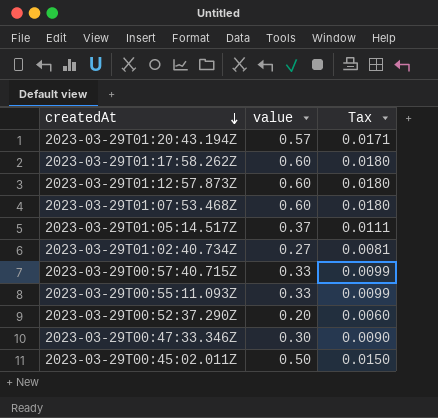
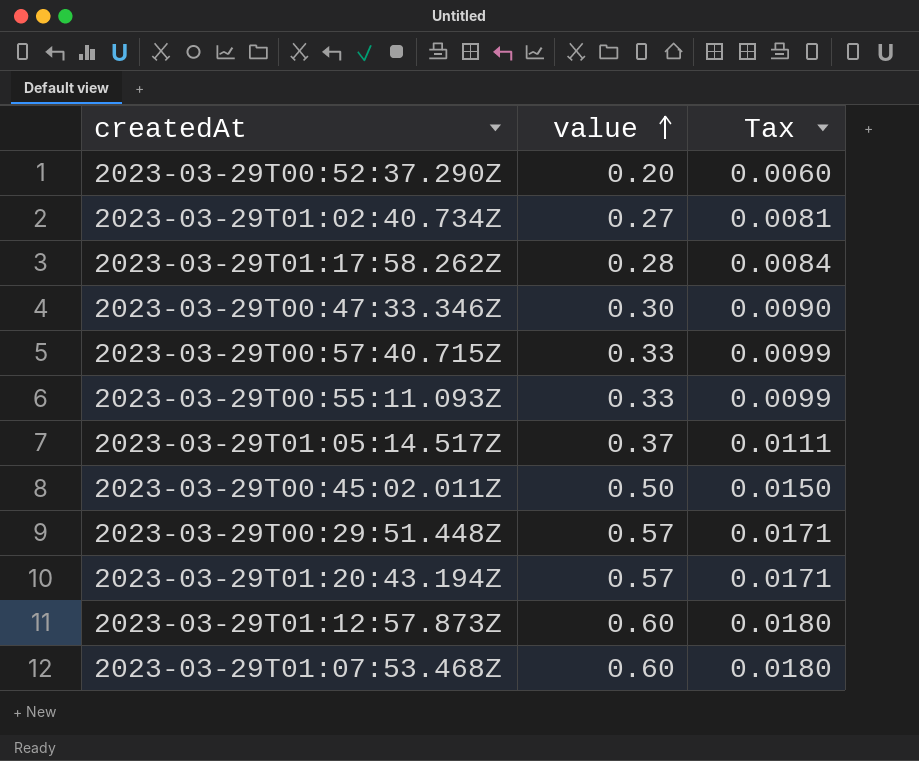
row order: createdAt descending -> value ascending
2023-03-29T01:17:58.262Z | value: 0.60 -> 0.28
2023-03-29T01:17:58.262Z | Tax: 0.0180 -> 0.0084
row 2023-03-29T00:29:51.448Z: none -> 0.57 | 0.0171

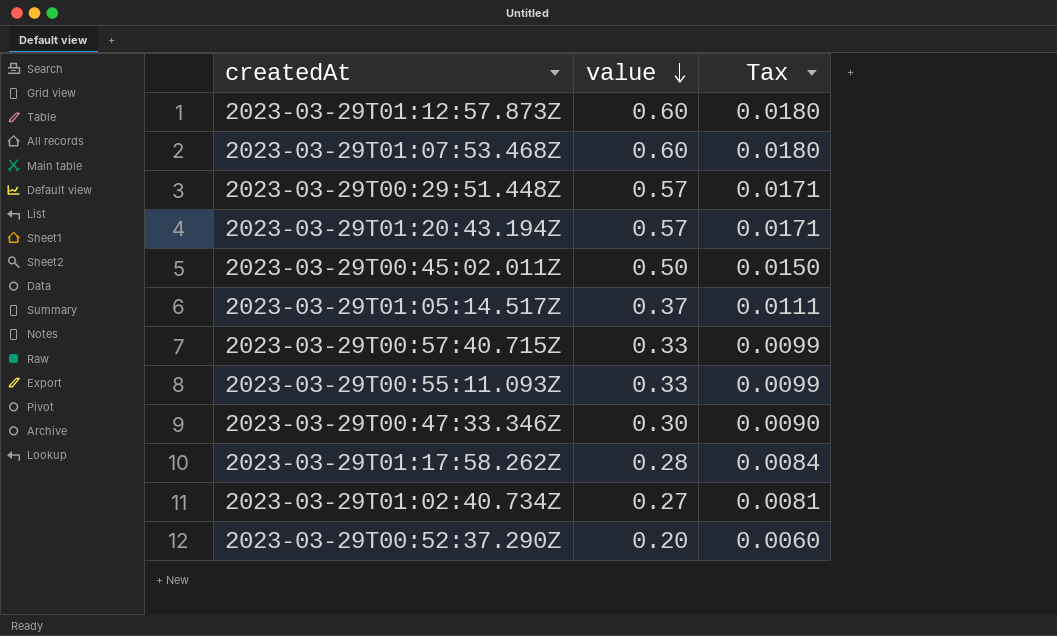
row order: value ascending -> value descending

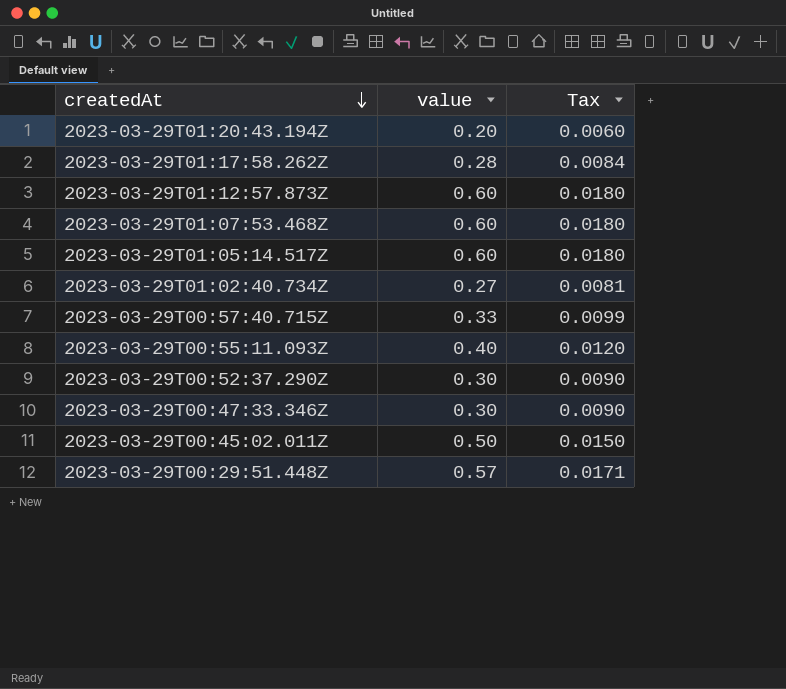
row order: value descending -> createdAt descending
2023-03-29T01:20:43.194Z | value: 0.57 -> 0.20
2023-03-29T01:20:43.194Z | Tax: 0.0171 -> 0.0060
2023-03-29T01:05:14.517Z | value: 0.37 -> 0.60
2023-03-29T01:05:14.517Z | Tax: 0.0111 -> 0.0180
2023-03-29T00:55:11.093Z | value: 0.33 -> 0.40
2023-03-29T00:55:11.093Z | Tax: 0.0099 -> 0.0120
2023-03-29T00:52:37.290Z | value: 0.20 -> 0.30
2023-03-29T00:52:37.290Z | Tax: 0.0060 -> 0.0090

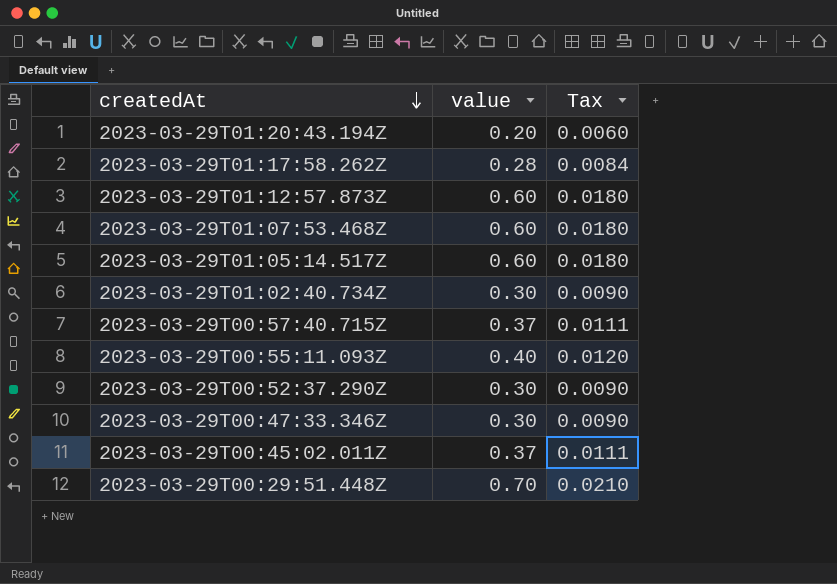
2023-03-29T01:02:40.734Z | value: 0.27 -> 0.30
2023-03-29T01:02:40.734Z | Tax: 0.0081 -> 0.0090
2023-03-29T00:57:40.715Z | value: 0.33 -> 0.37
2023-03-29T00:57:40.715Z | Tax: 0.0099 -> 0.0111
2023-03-29T00:45:02.011Z | value: 0.50 -> 0.37
2023-03-29T00:45:02.011Z | Tax: 0.0150 -> 0.0111
2023-03-29T00:29:51.448Z | value: 0.57 -> 0.70
2023-03-29T00:29:51.448Z | Tax: 0.0171 -> 0.0210

